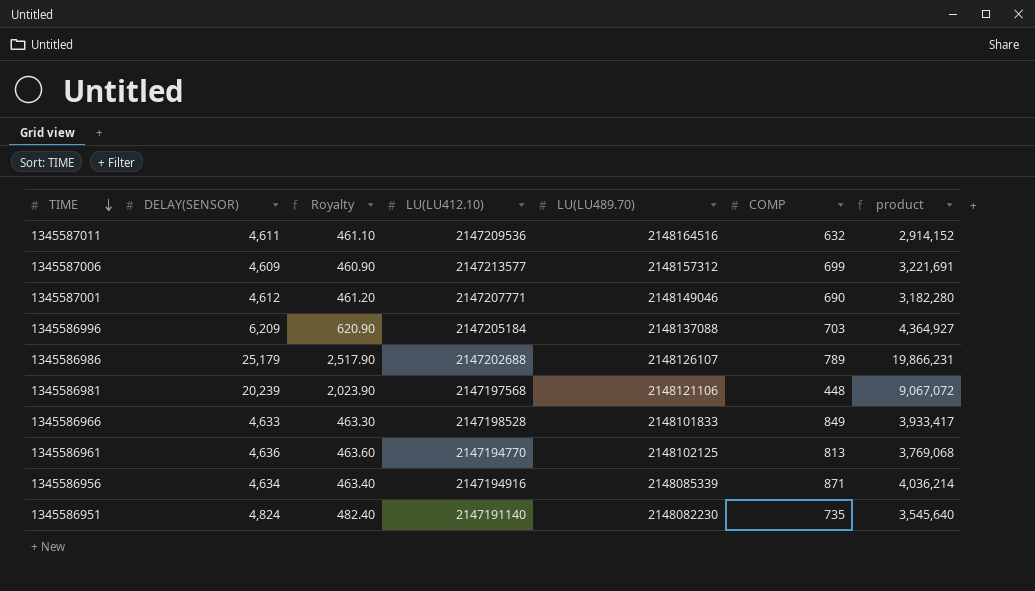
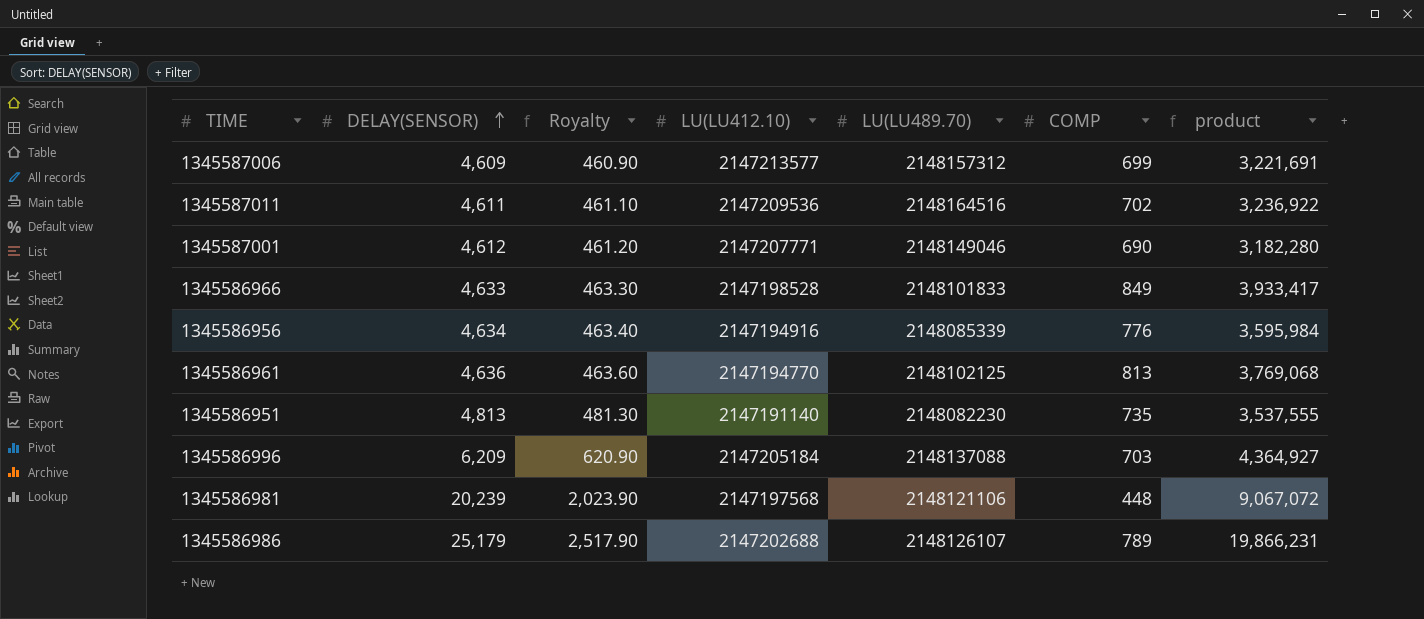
row order: TIME descending -> DELAY(SENSOR) ascending
1345587011 | COMP: 632 -> 702
1345587011 | product: 2,914,152 -> 3,236,922
1345586956 | COMP: 871 -> 776
1345586956 | product: 4,036,214 -> 3,595,984
1345586951 | DELAY(SENSOR): 4,824 -> 4,813
1345586951 | Royalty: 482.40 -> 481.30
1345586951 | product: 3,545,640 -> 3,537,555

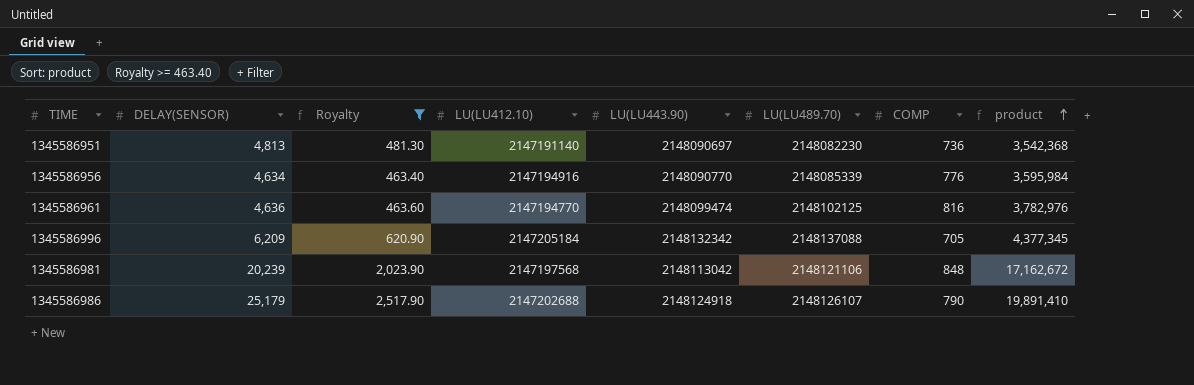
filter: none -> Royalty >= 463.40
row order: DELAY(SENSOR) ascending -> product ascending
column LU(LU443.90) | position: none -> 5
1345586951 | COMP: 735 -> 736
1345586951 | product: 3,537,555 -> 3,542,368
1345586961 | COMP: 813 -> 816
1345586961 | product: 3,769,068 -> 3,782,976
1345586996 | COMP: 703 -> 705
1345586996 | product: 4,364,927 -> 4,377,345
1345586981 | COMP: 448 -> 848
1345586981 | product: 9,067,072 -> 17,162,672
1345586986 | COMP: 789 -> 790
1345586986 | product: 19,866,231 -> 19,891,410

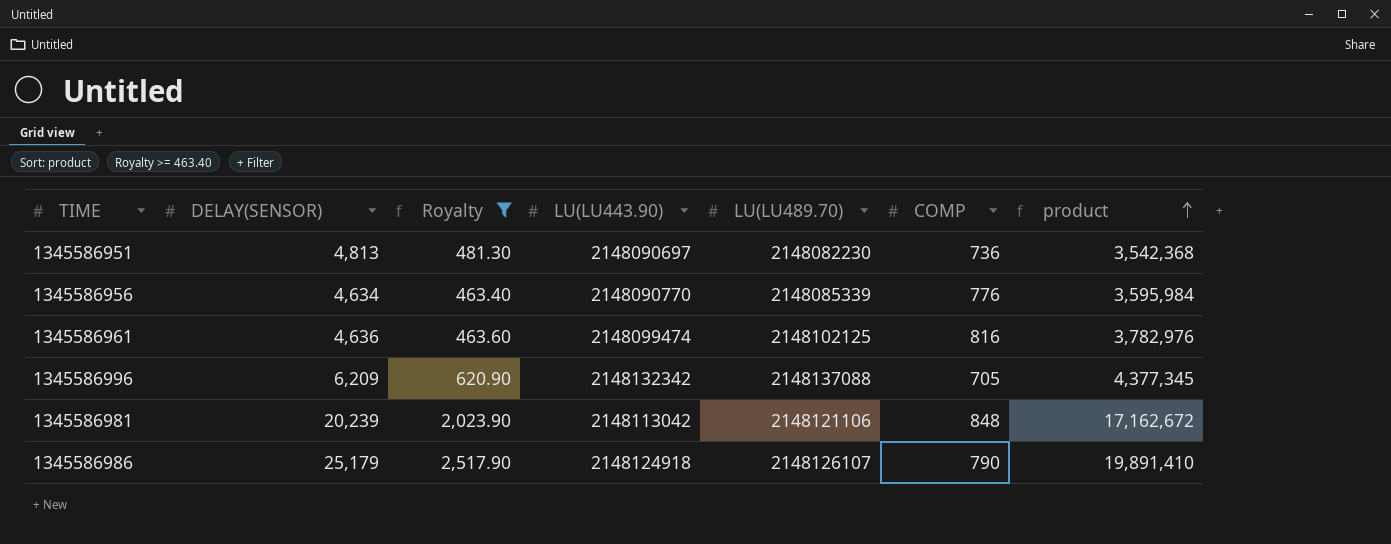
column LU(LU412.10) | position: 4 -> none

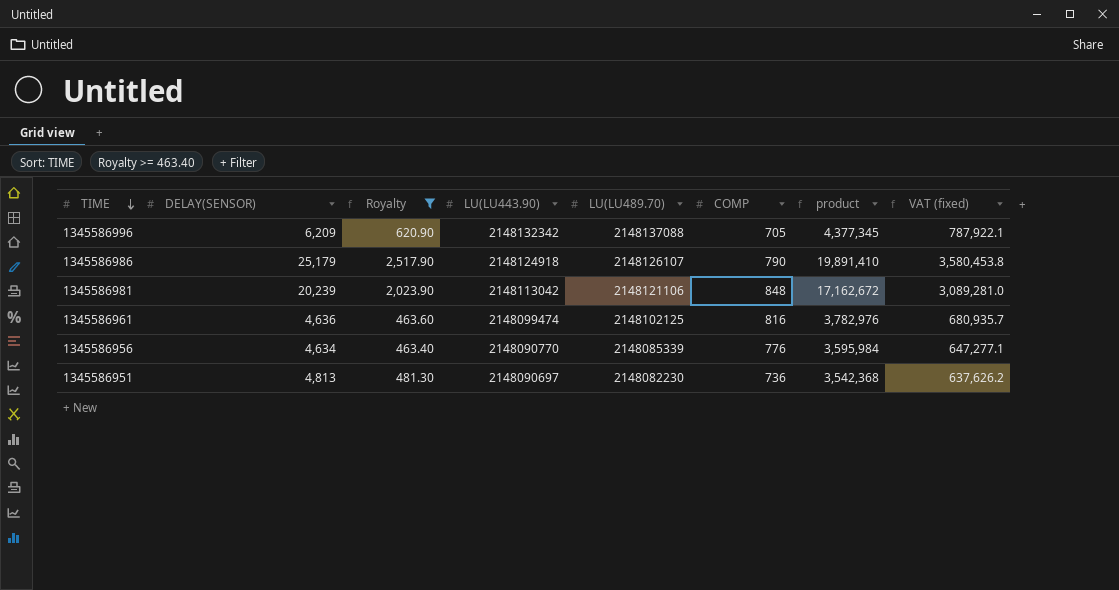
row order: product ascending -> TIME descending
column VAT (fixed) | formula: none -> [product] * 0.18

